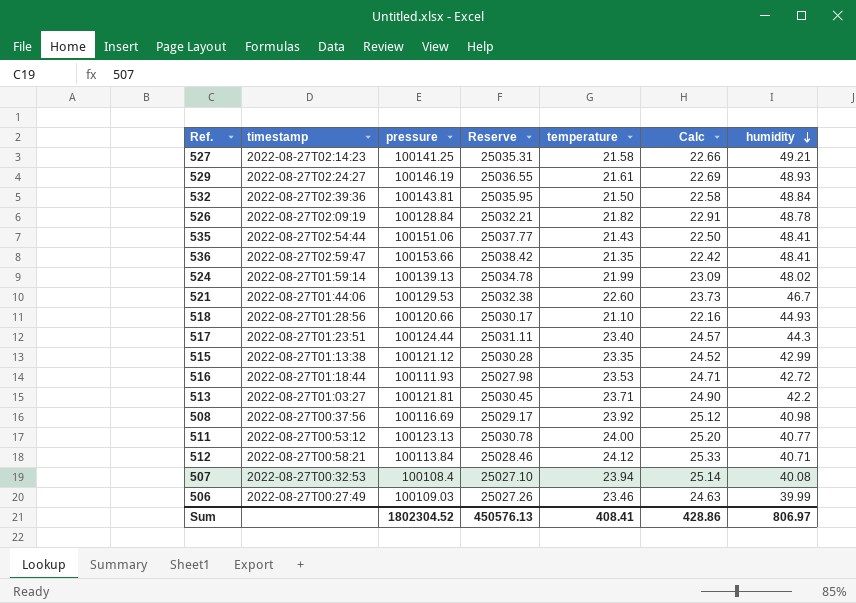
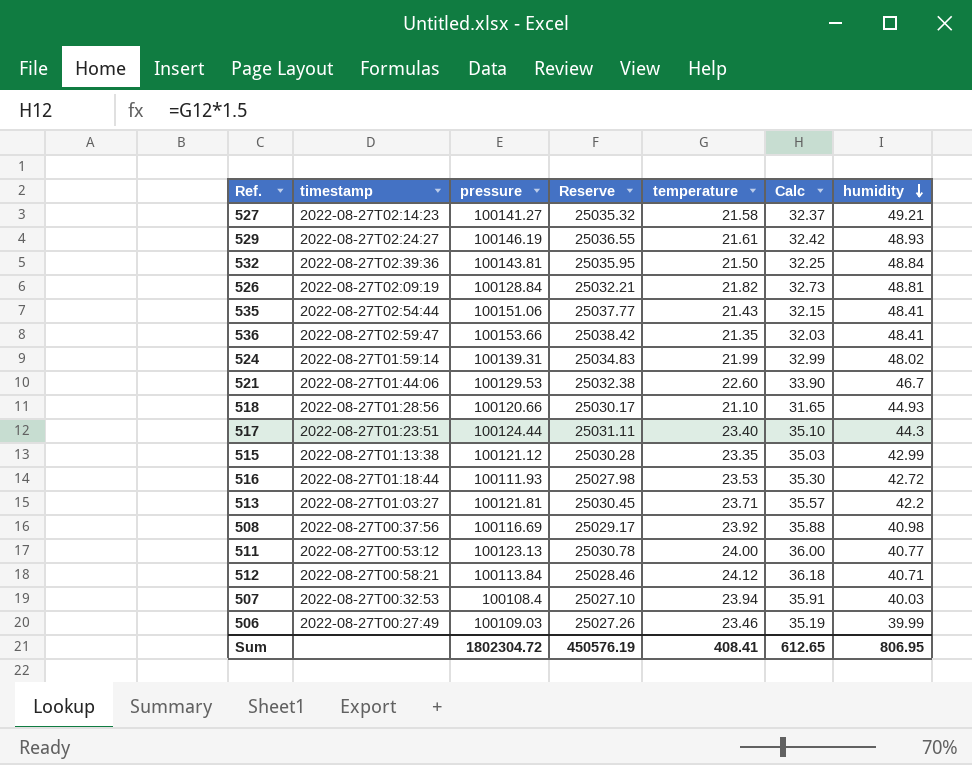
column Calc | formula: [temperature] * 1.05 -> [temperature] * 1.5
527 | pressure: 100141.25 -> 100141.27
527 | Reserve: 25035.31 -> 25035.32
526 | humidity: 48.78 -> 48.81
524 | pressure: 100139.13 -> 100139.31
524 | Reserve: 25034.78 -> 25034.83
507 | humidity: 40.08 -> 40.03
Sum | pressure: 1802304.52 -> 1802304.72
Sum | Reserve: 450576.13 -> 450576.19
Sum | Calc: 428.86 -> 612.65
Sum | humidity: 806.97 -> 806.95

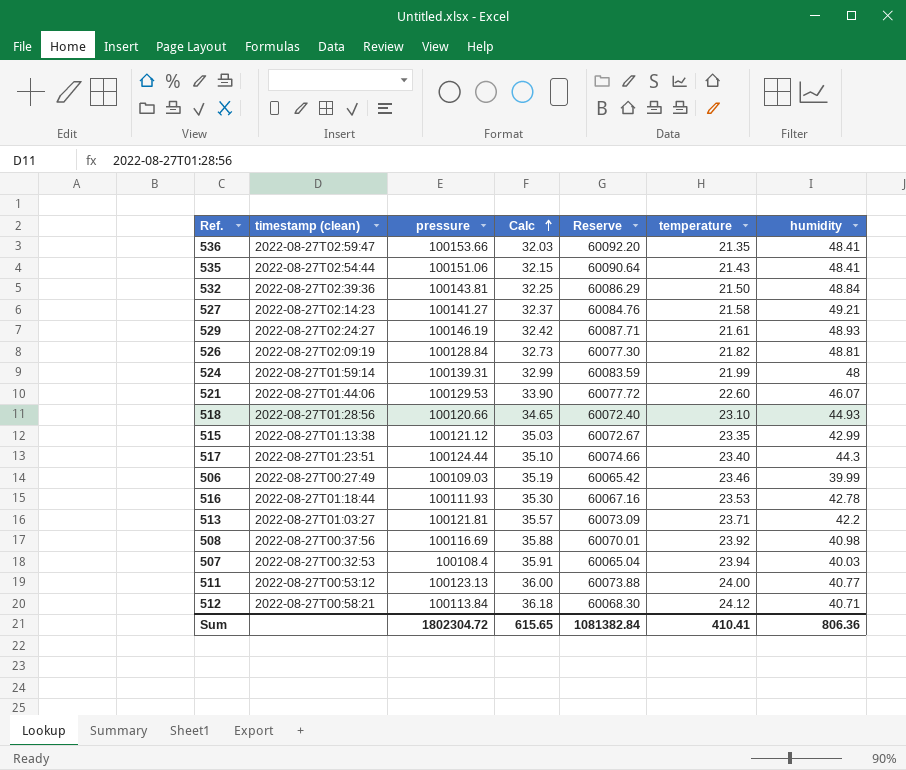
row order: humidity descending -> Calc ascending
column name: timestamp -> timestamp (clean)
column Calc | position: 6 -> 4
column Reserve | formula: [pressure] * 0.25 -> [pressure] * 0.6
524 | humidity: 48.02 -> 48
521 | humidity: 46.7 -> 46.07
518 | Calc: 31.65 -> 34.65
518 | temperature: 21.10 -> 23.10
516 | humidity: 42.72 -> 42.78
Sum | Calc: 612.65 -> 615.65
Sum | Reserve: 450576.19 -> 1081382.84
Sum | temperature: 408.41 -> 410.41
Sum | humidity: 806.95 -> 806.36

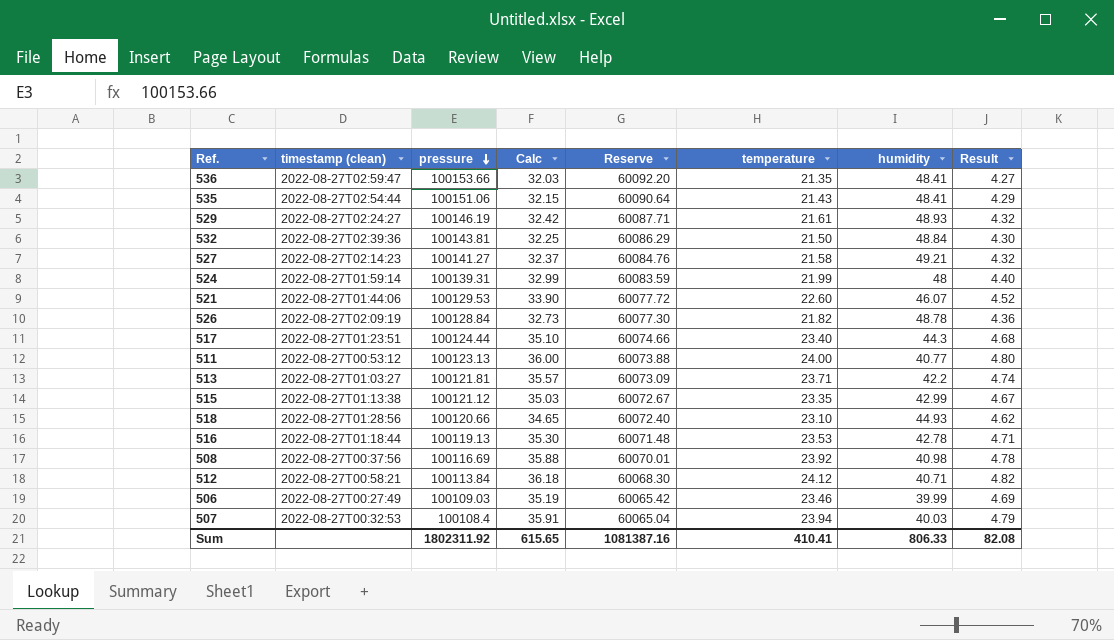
row order: Calc ascending -> pressure descending
column Result | formula: none -> [temperature] * 0.2
526 | humidity: 48.81 -> 48.78
516 | pressure: 100111.93 -> 100119.13
516 | Reserve: 60067.16 -> 60071.48
Sum | pressure: 1802304.72 -> 1802311.92
Sum | Reserve: 1081382.84 -> 1081387.16
Sum | humidity: 806.36 -> 806.33

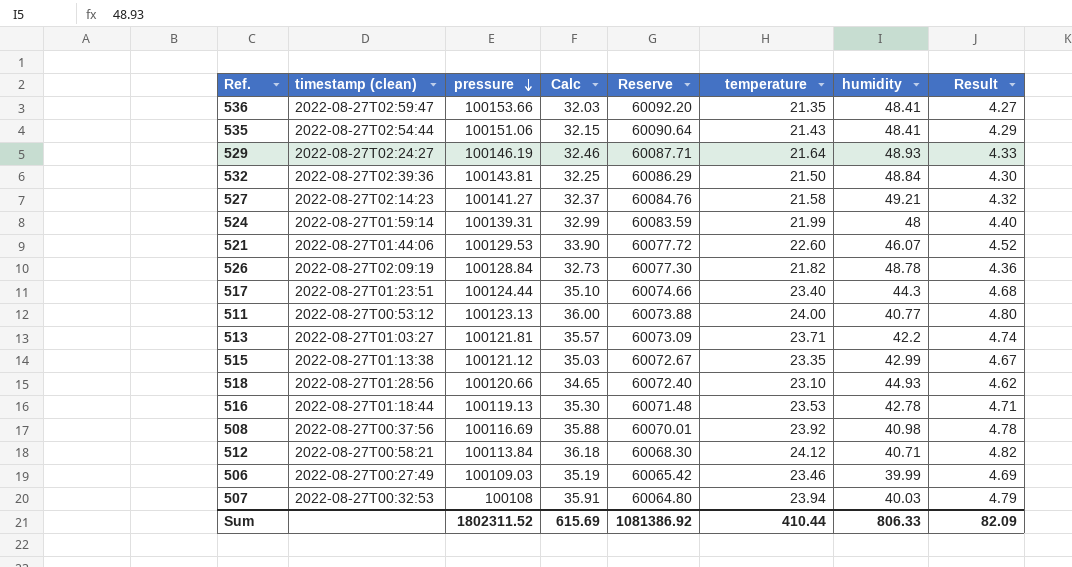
529 | Calc: 32.42 -> 32.46
529 | temperature: 21.61 -> 21.64
529 | Result: 4.32 -> 4.33
507 | pressure: 100108.4 -> 100108
507 | Reserve: 60065.04 -> 60064.80
Sum | pressure: 1802311.92 -> 1802311.52
Sum | Calc: 615.65 -> 615.69
Sum | Reserve: 1081387.16 -> 1081386.92
Sum | temperature: 410.41 -> 410.44
Sum | Result: 82.08 -> 82.09

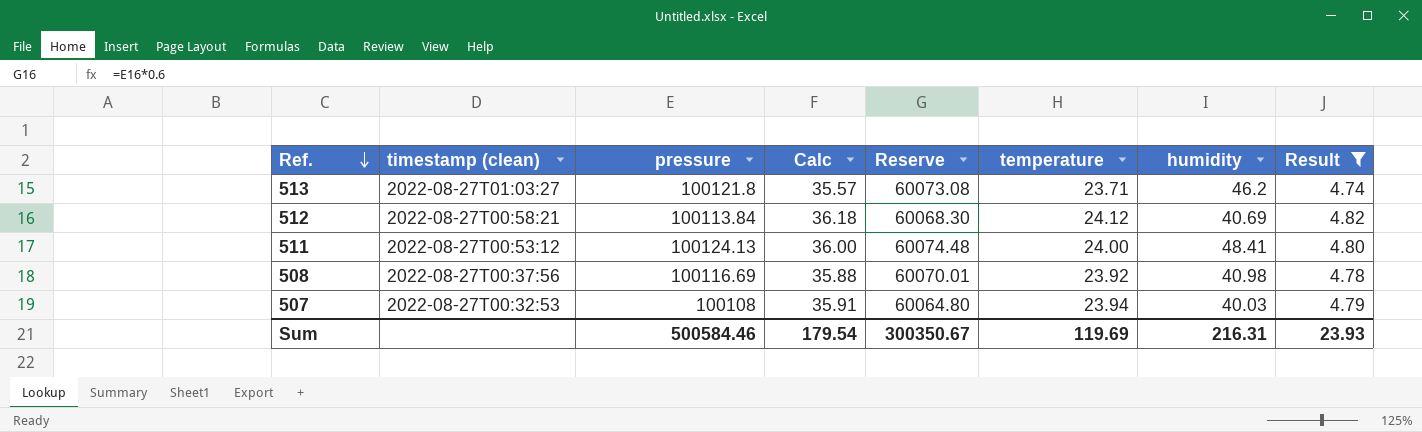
filter: none -> Result >= 4.74
row order: pressure descending -> Ref. descending
513 | pressure: 100121.81 -> 100121.8
513 | Reserve: 60073.09 -> 60073.08
513 | humidity: 42.2 -> 46.2
512 | humidity: 40.71 -> 40.69
511 | pressure: 100123.13 -> 100124.13
511 | Reserve: 60073.88 -> 60074.48
511 | humidity: 40.77 -> 48.41
Sum | pressure: 1802311.52 -> 500584.46
Sum | Calc: 615.69 -> 179.54
Sum | Reserve: 1081386.92 -> 300350.67
Sum | temperature: 410.44 -> 119.69
Sum | humidity: 806.33 -> 216.31
Sum | Result: 82.09 -> 23.93

